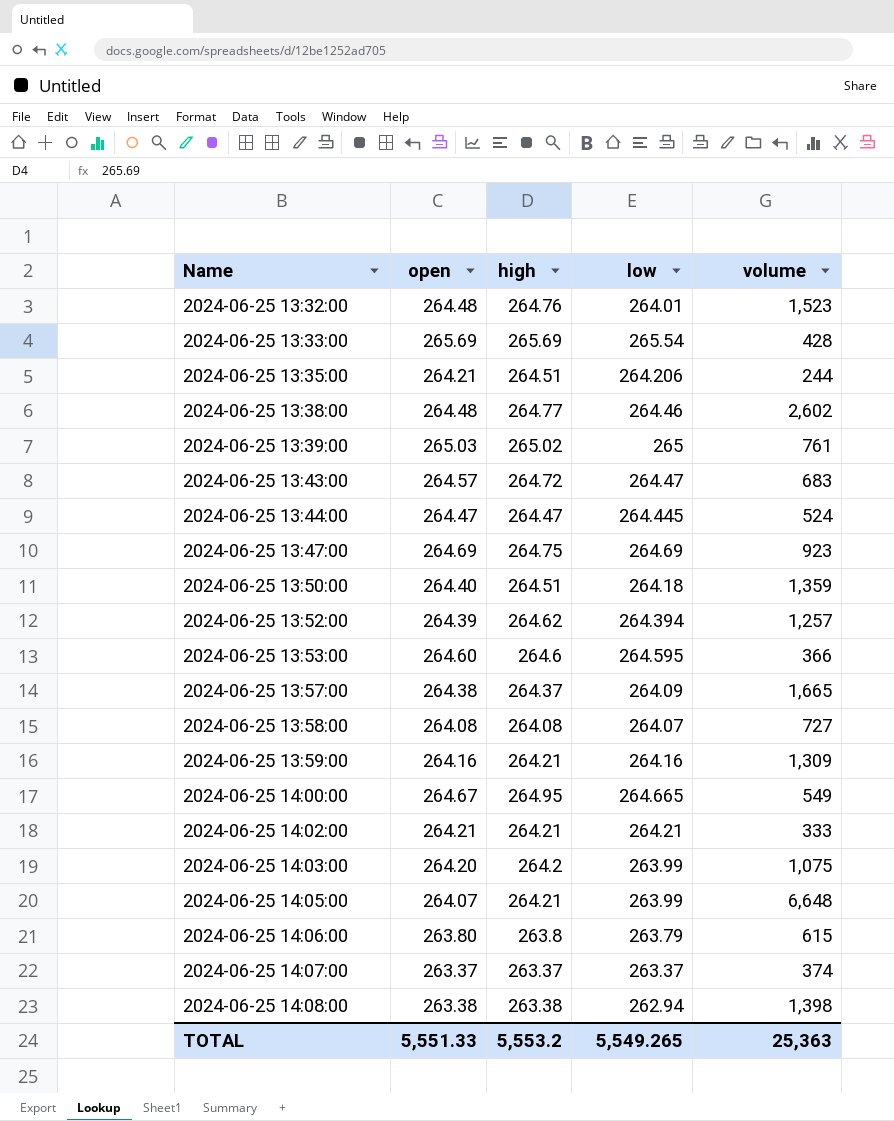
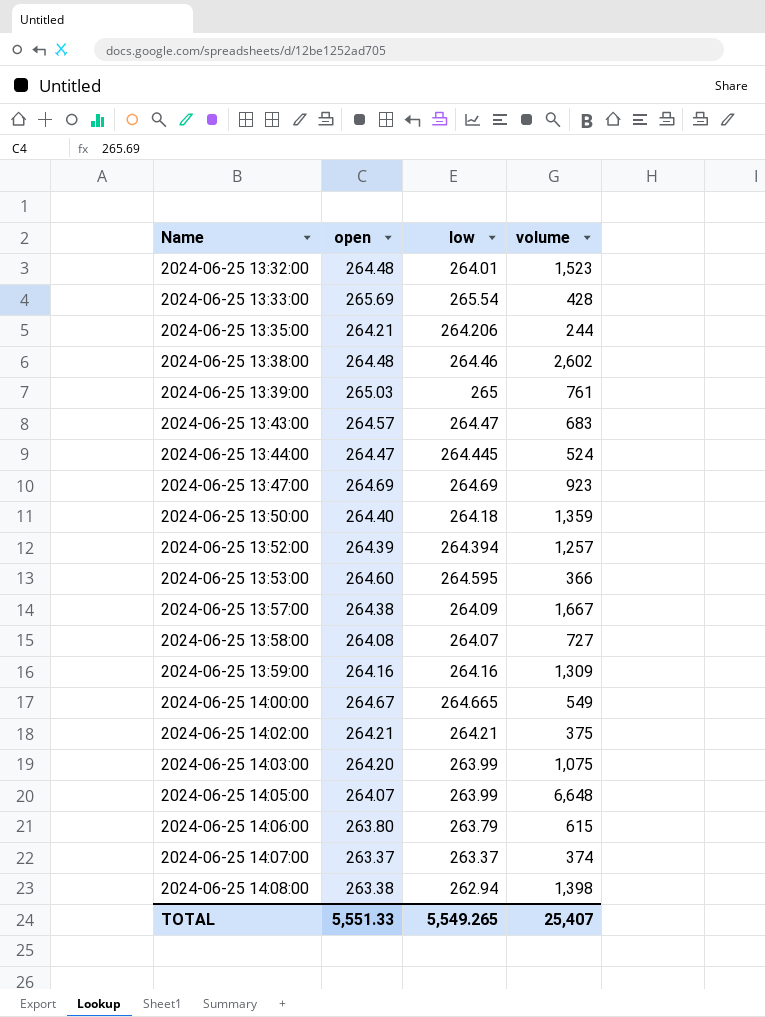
column high | position: 3 -> none
2024-06-25 13:57:00 | volume: 1,665 -> 1,667
2024-06-25 14:02:00 | volume: 333 -> 375
TOTAL | volume: 25,363 -> 25,407

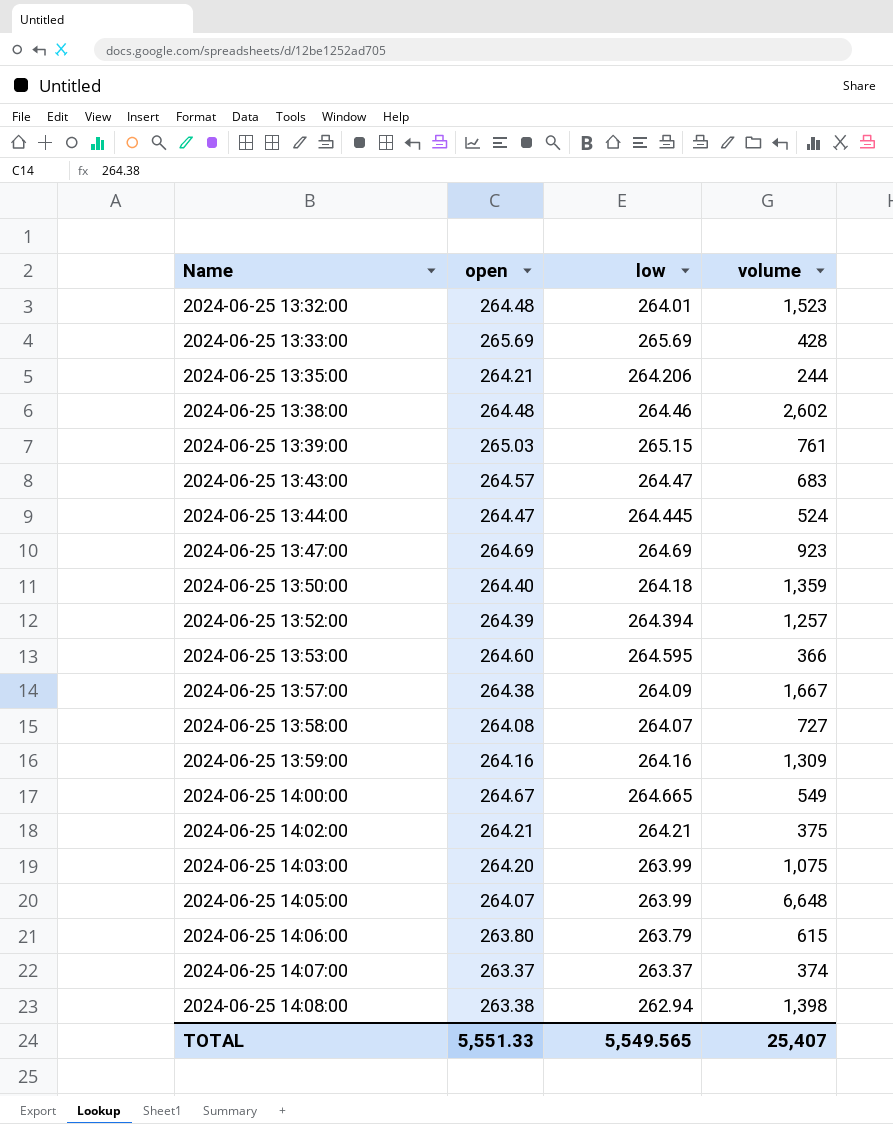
2024-06-25 13:33:00 | low: 265.54 -> 265.69
2024-06-25 13:39:00 | low: 265 -> 265.15
TOTAL | low: 5,549.265 -> 5,549.565

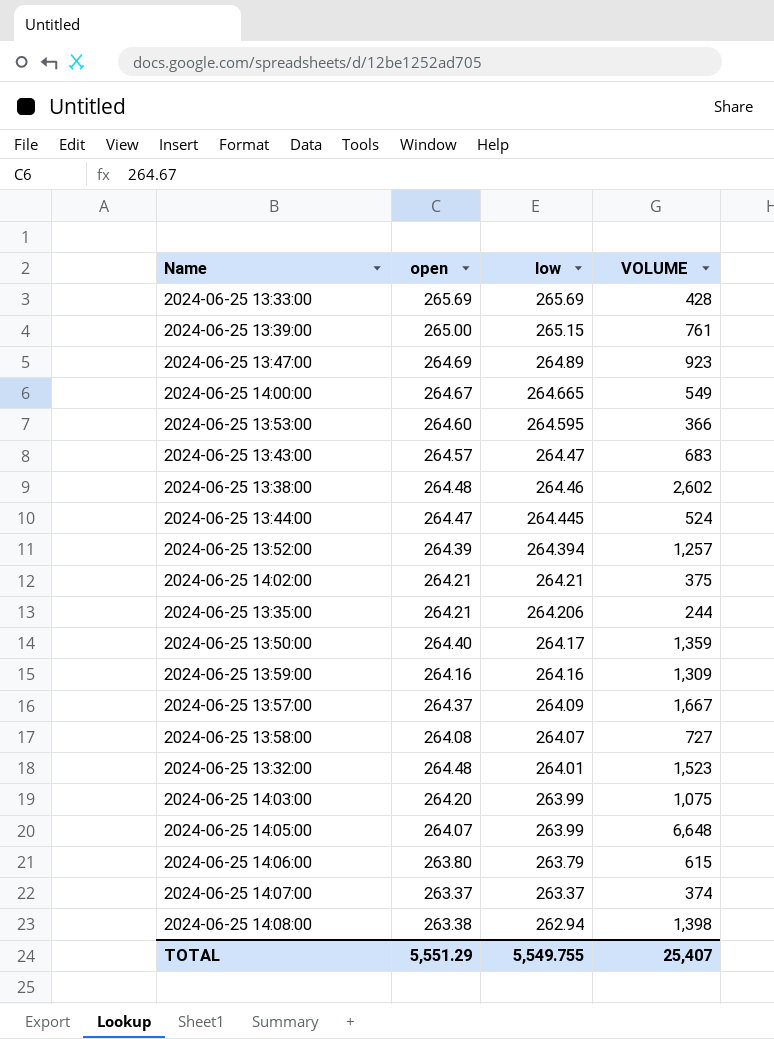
row order: Name ascending -> low descending
column name: volume -> VOLUME
2024-06-25 13:39:00 | open: 265.03 -> 265.00
2024-06-25 13:47:00 | low: 264.69 -> 264.89
2024-06-25 13:50:00 | low: 264.18 -> 264.17
2024-06-25 13:57:00 | open: 264.38 -> 264.37
TOTAL | open: 5,551.33 -> 5,551.29
TOTAL | low: 5,549.565 -> 5,549.755

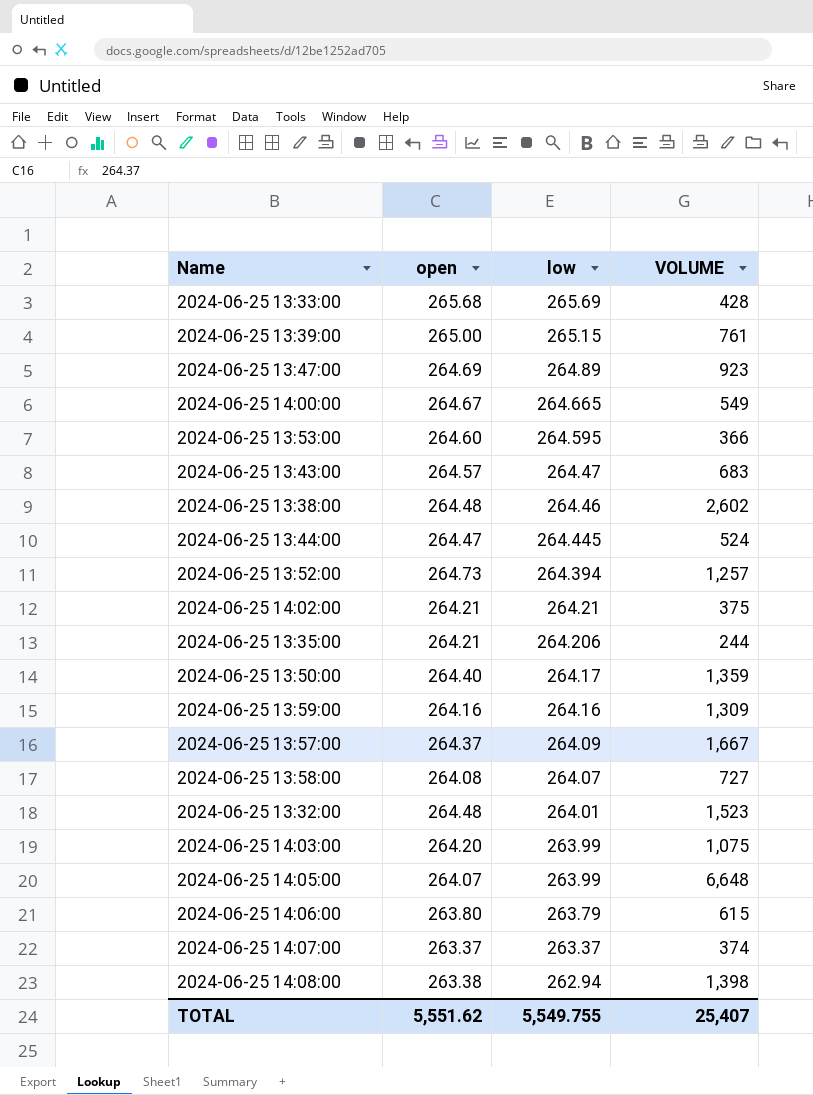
2024-06-25 13:33:00 | open: 265.69 -> 265.68
2024-06-25 13:52:00 | open: 264.39 -> 264.73
TOTAL | open: 5,551.29 -> 5,551.62

